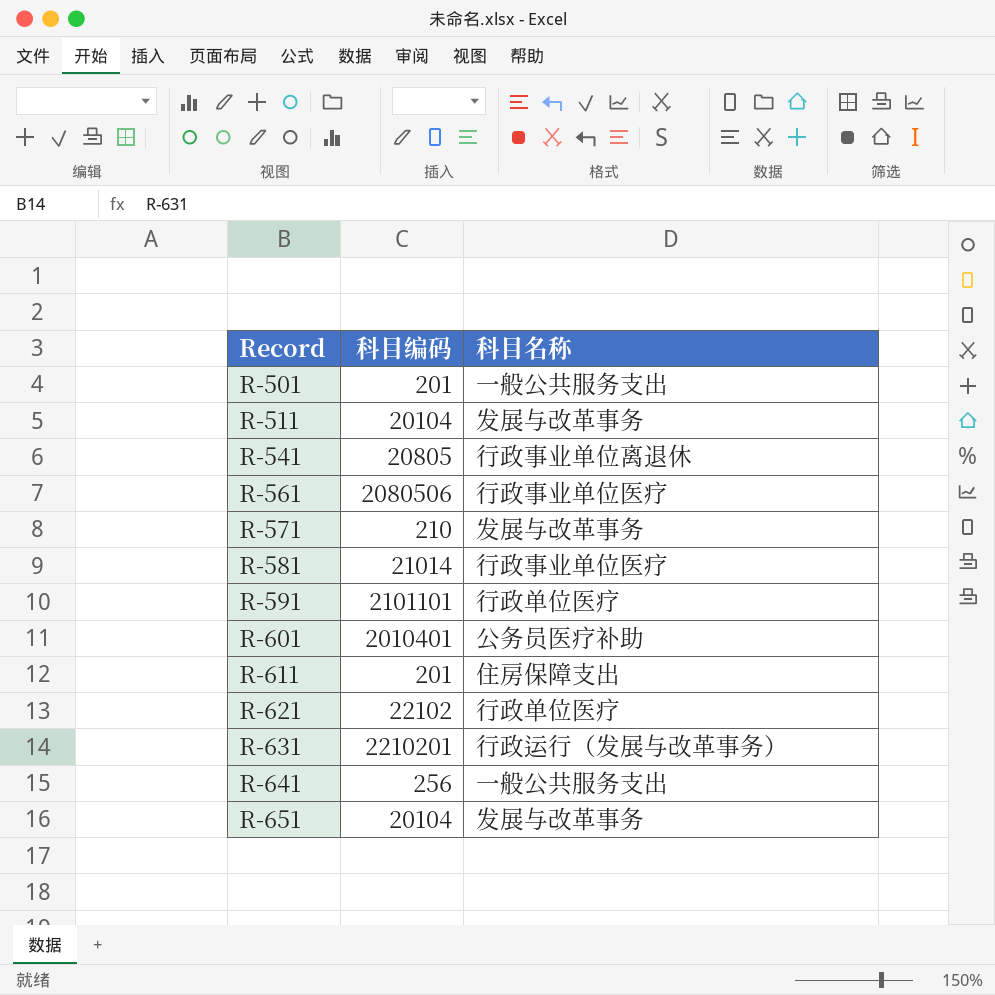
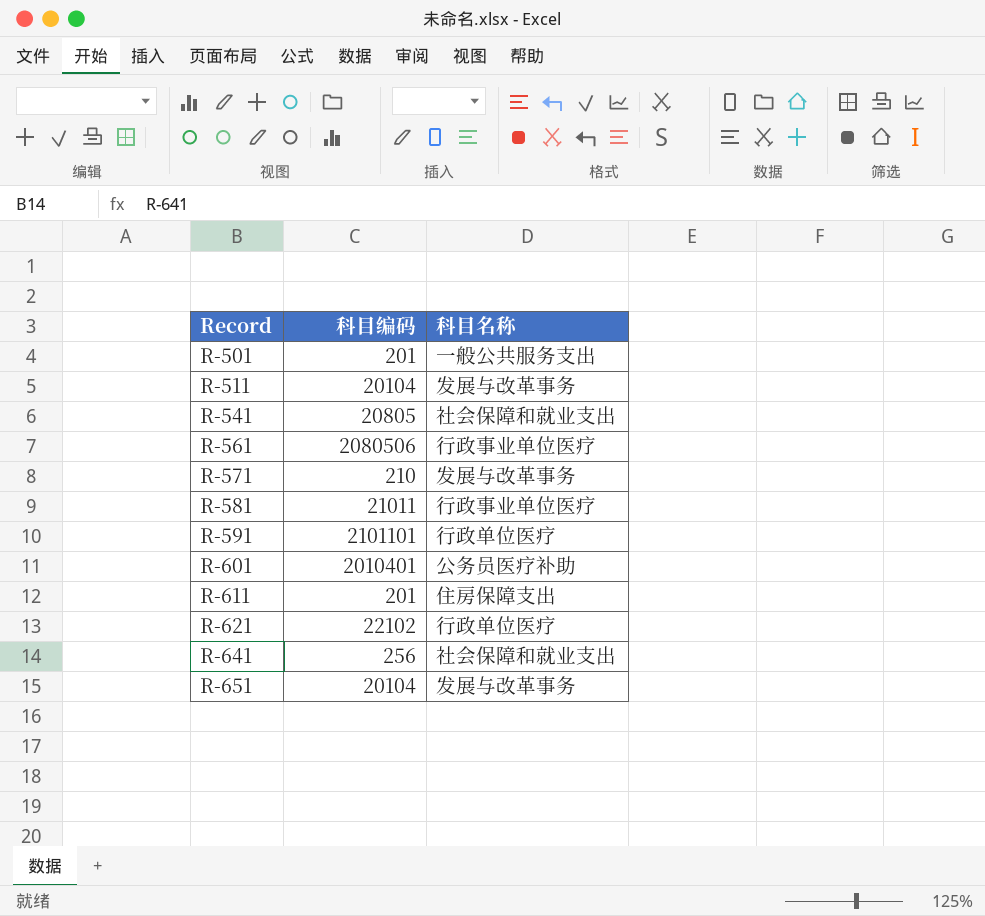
row R-631: 2210201 | 行政运行（发展与改革事务） -> none
R-541 | 科目名称: 行政事业单位离退休 -> 社会保障和就业支出
R-581 | 科目编码: 21014 -> 21011
R-641 | 科目名称: 一般公共服务支出 -> 社会保障和就业支出

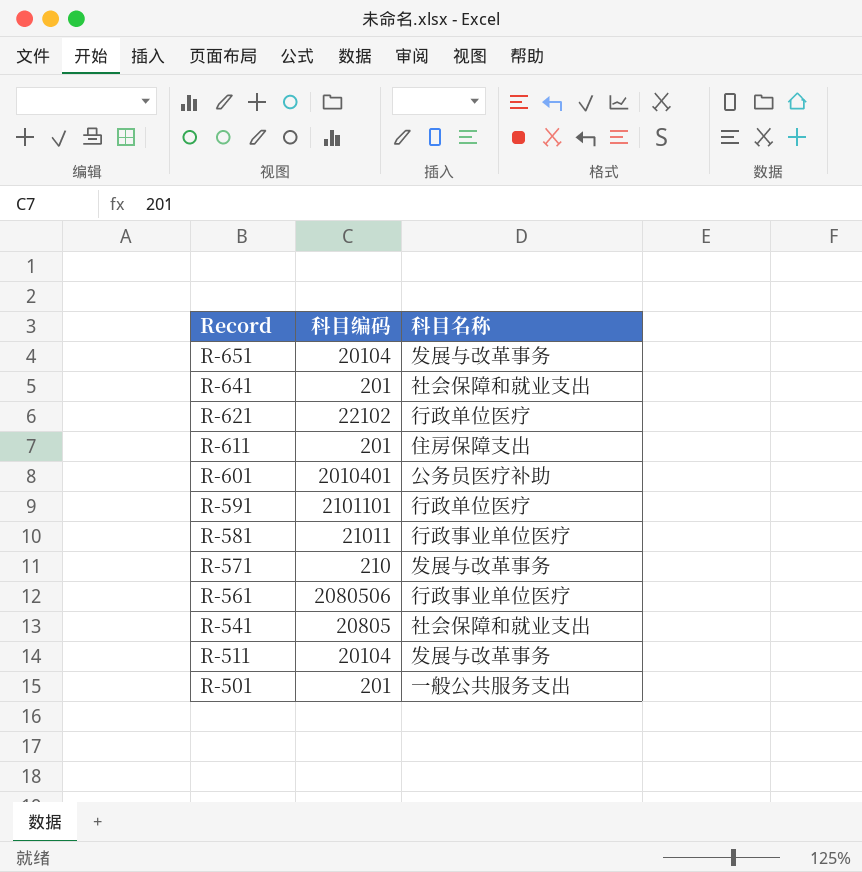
row order: Record ascending -> Record descending
R-641 | 科目编码: 256 -> 201

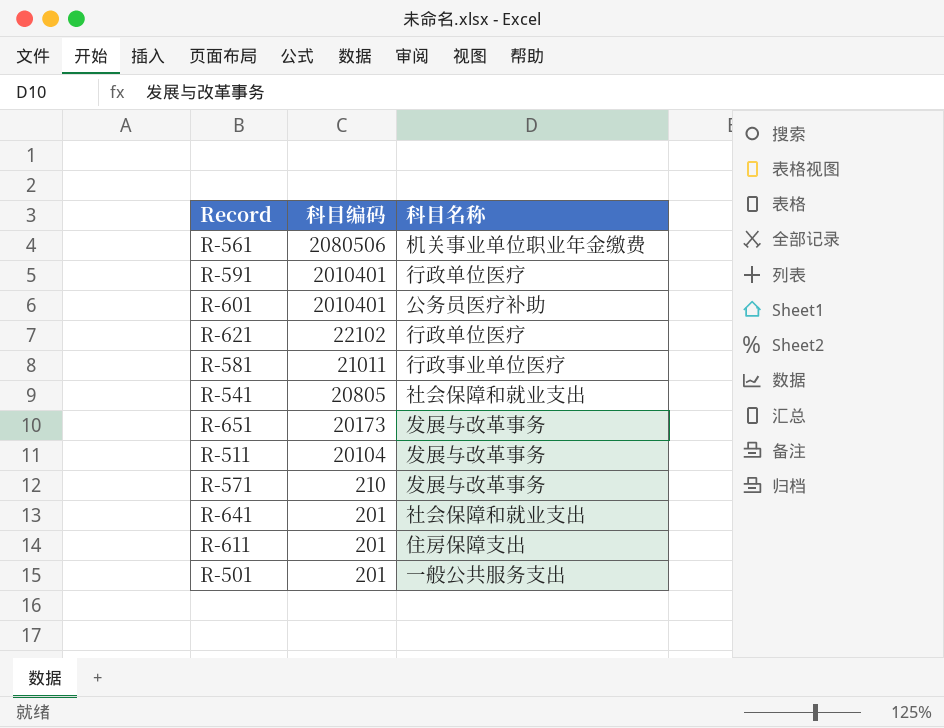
row order: Record descending -> 科目编码 descending
R-561 | 科目名称: 行政事业单位医疗 -> 机关事业单位职业年金缴费
R-591 | 科目编码: 2101101 -> 2010401
R-651 | 科目编码: 20104 -> 20173

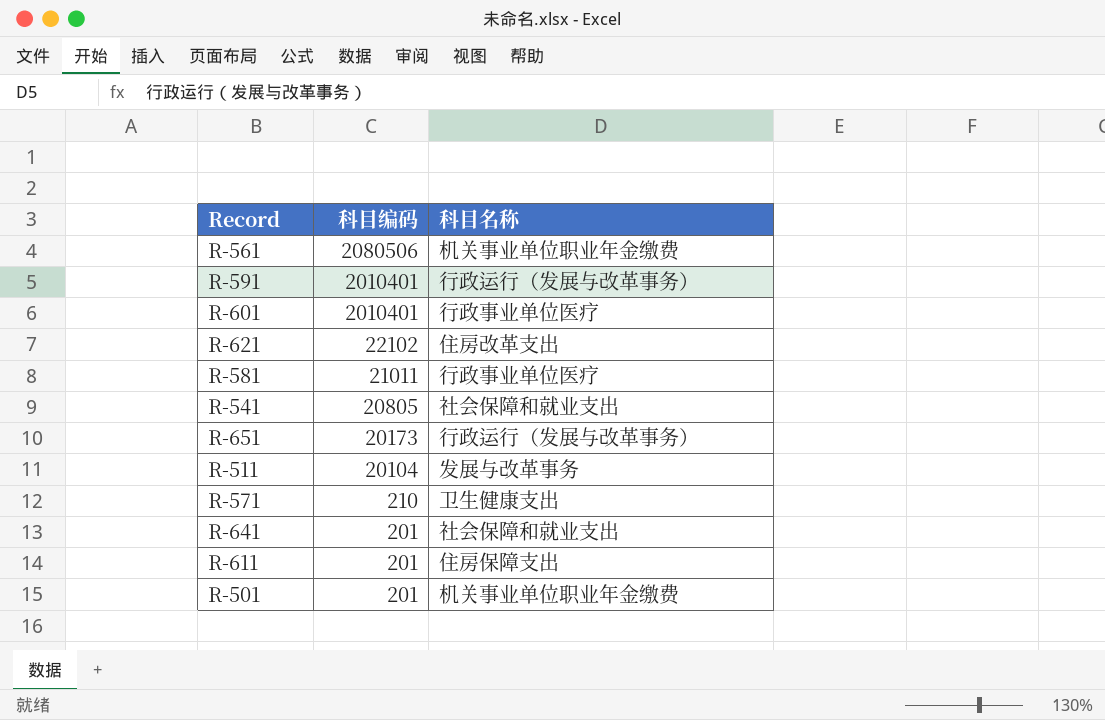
R-591 | 科目名称: 行政单位医疗 -> 行政运行（发展与改革事务）
R-601 | 科目名称: 公务员医疗补助 -> 行政事业单位医疗
R-621 | 科目名称: 行政单位医疗 -> 住房改革支出
R-651 | 科目名称: 发展与改革事务 -> 行政运行（发展与改革事务）
R-571 | 科目名称: 发展与改革事务 -> 卫生健康支出
R-501 | 科目名称: 一般公共服务支出 -> 机关事业单位职业年金缴费

